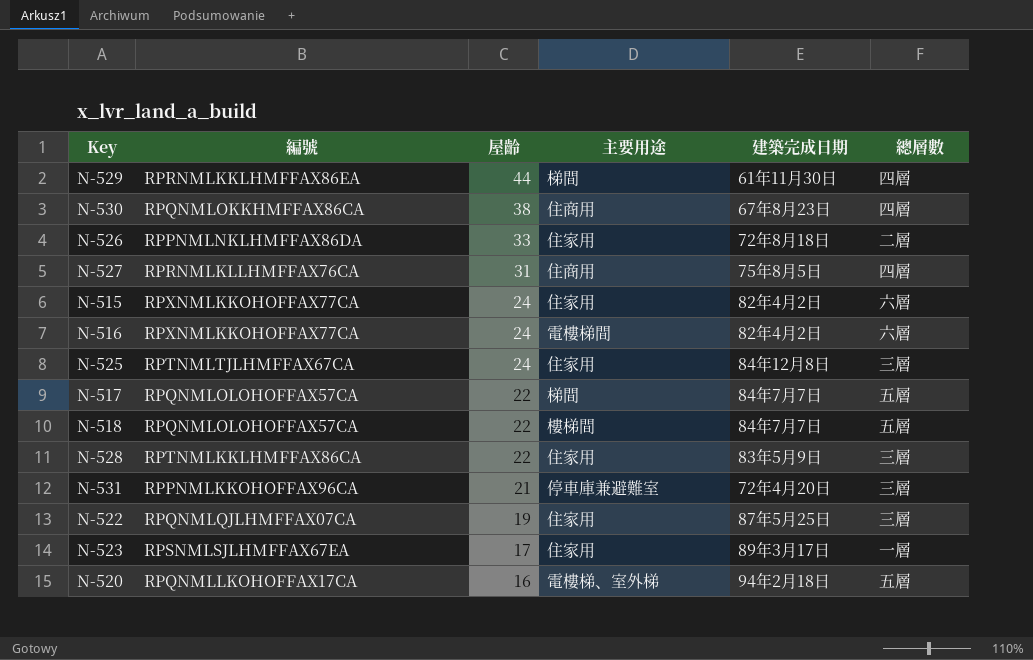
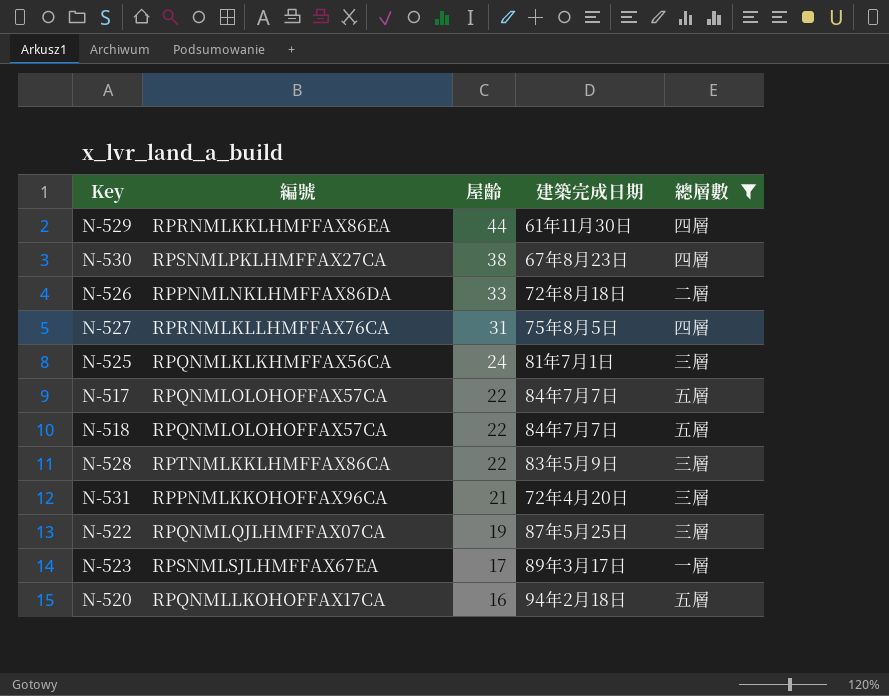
filter: none -> 總層數 != 六層
column 主要用途 | position: 4 -> none
N-530 | 編號: RPQNMLOKKHMFFAX86CA -> RPSNMLPKLHMFFAX27CA
N-525 | 編號: RPTNMLTJLHMFFAX67CA -> RPQNMLKLKHMFFAX56CA
N-525 | 建築完成日期: 84年12月8日 -> 81年7月1日

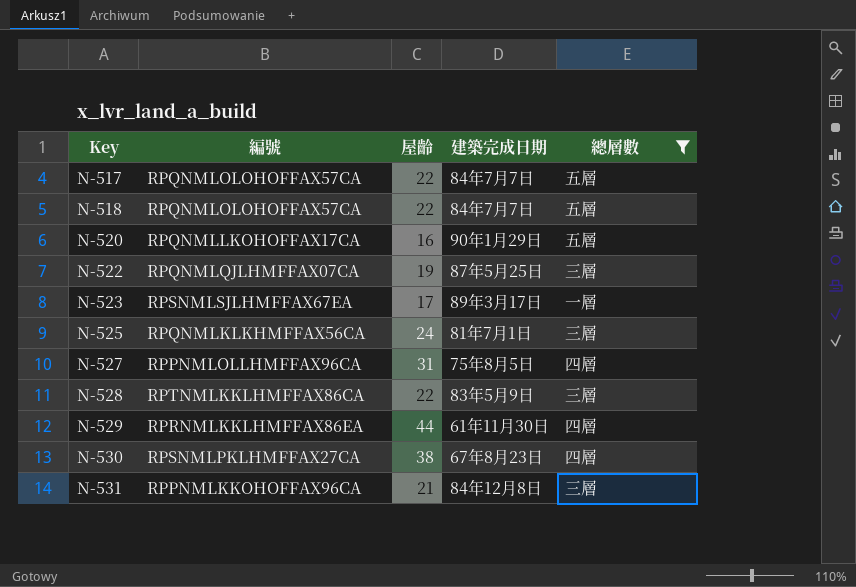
row order: 屋齡 descending -> Key ascending
row N-526: RPPNMLNKLHMFFAX86DA | 33 | 72年8月18日 | 二層 -> none
N-520 | 建築完成日期: 94年2月18日 -> 90年1月29日
N-527 | 編號: RPRNMLKLLHMFFAX76CA -> RPPNMLOLLHMFFAX96CA
N-531 | 建築完成日期: 72年4月20日 -> 84年12月8日

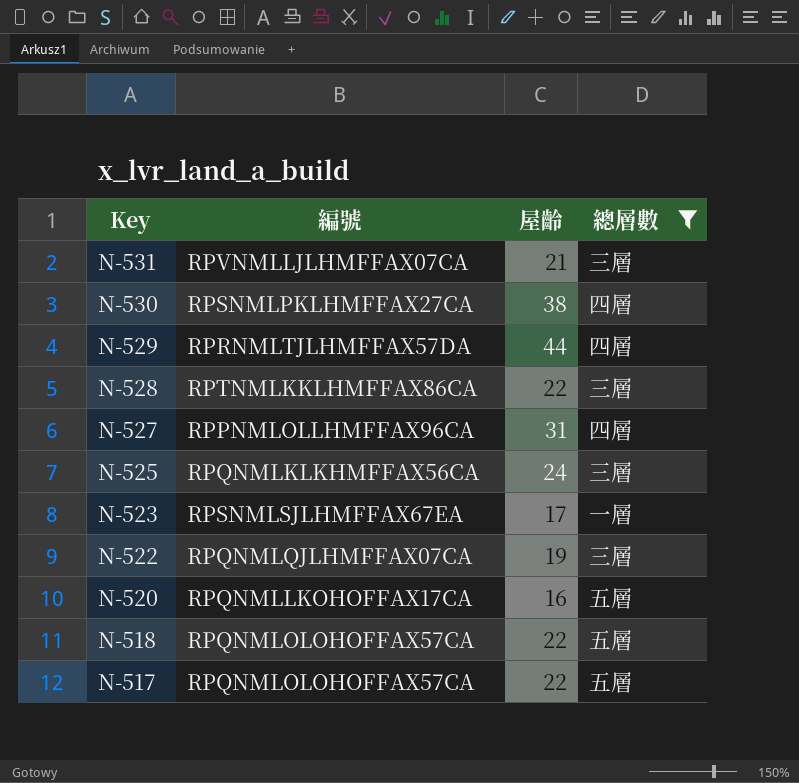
row order: Key ascending -> Key descending
column 建築完成日期 | position: 4 -> none
N-531 | 編號: RPPNMLKKOHOFFAX96CA -> RPVNMLLJLHMFFAX07CA
N-529 | 編號: RPRNMLKKLHMFFAX86EA -> RPRNMLTJLHMFFAX57DA

